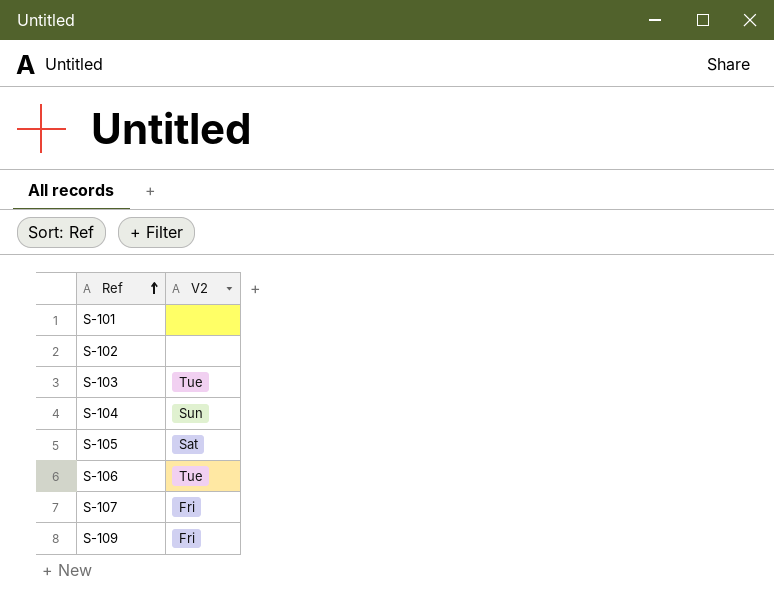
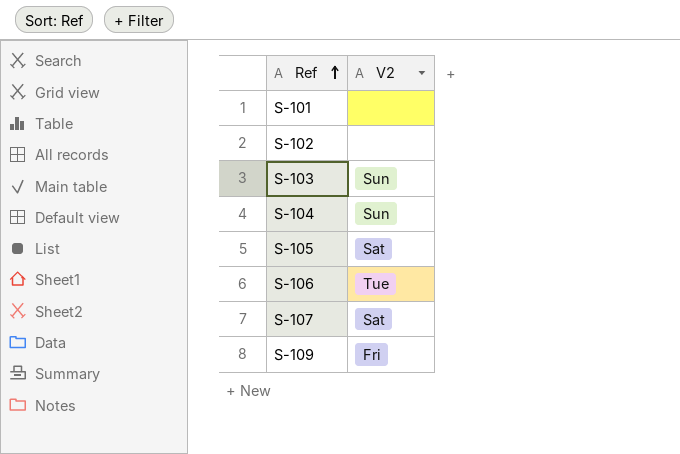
S-103 | V2: Tue -> Sun
S-107 | V2: Fri -> Sat

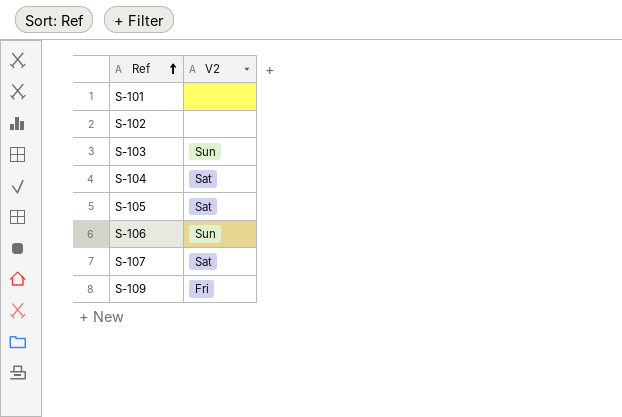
S-104 | V2: Sun -> Sat
S-106 | V2: Tue -> Sun

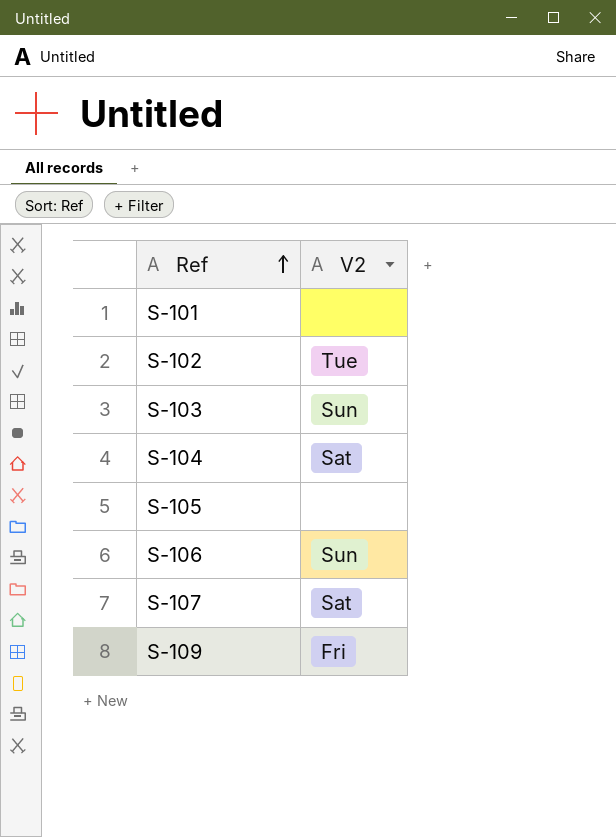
S-102 | V2: none -> Tue
S-105 | V2: Sat -> none

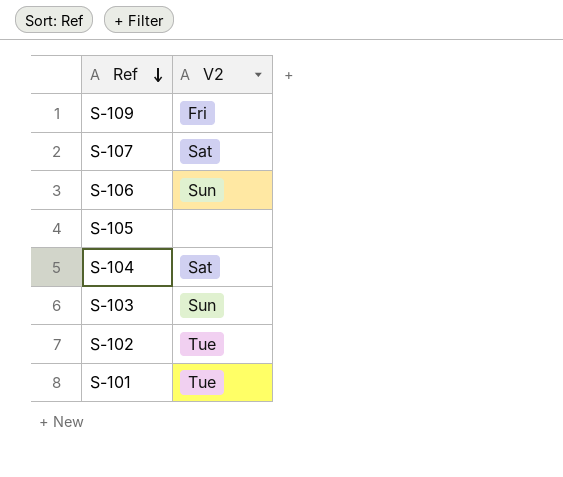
row order: Ref ascending -> Ref descending
S-101 | V2: none -> Tue

